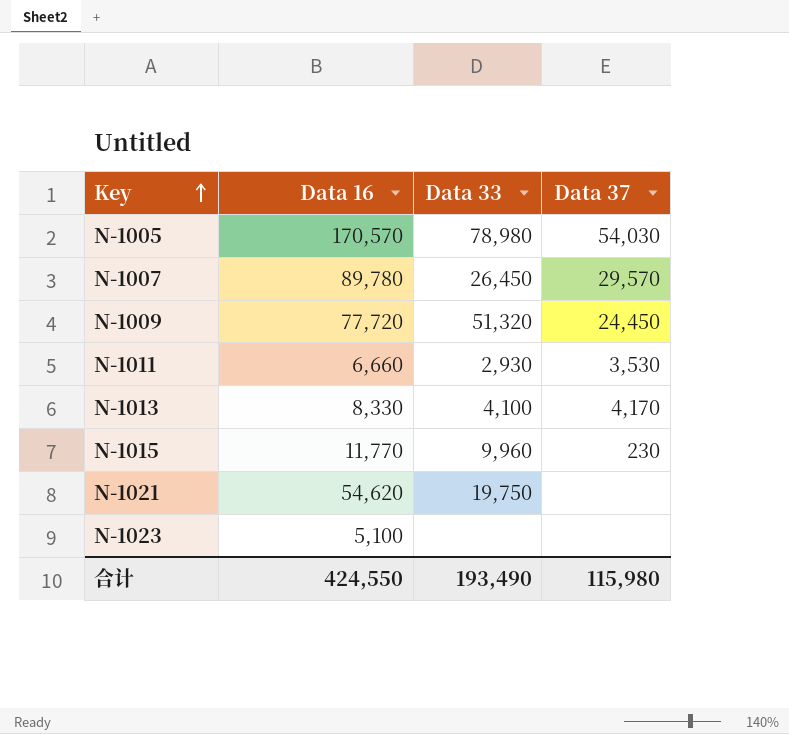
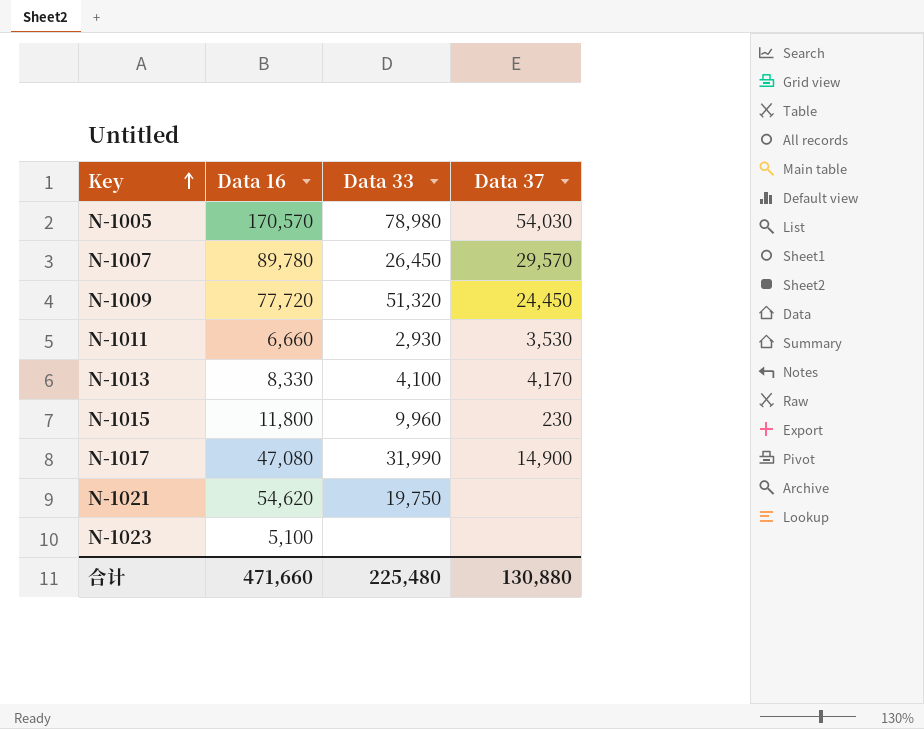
N-1015 | Data 16: 11,770 -> 11,800
row N-1017: none -> 47,080 | 31,990 | 14,900
合计 | Data 16: 424,550 -> 471,660
合计 | Data 33: 193,490 -> 225,480
合计 | Data 37: 115,980 -> 130,880

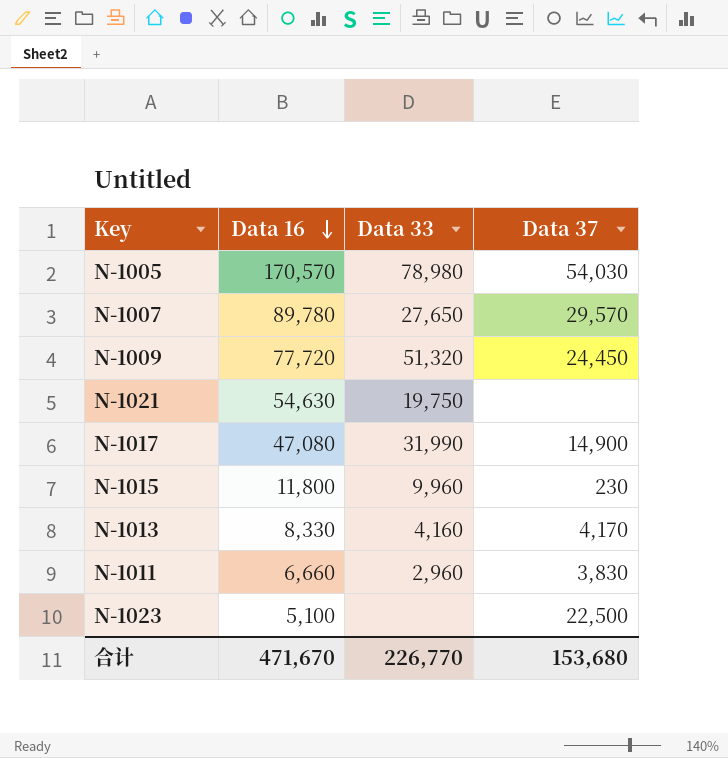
row order: Key ascending -> Data 16 descending
N-1007 | Data 33: 26,450 -> 27,650
N-1021 | Data 16: 54,620 -> 54,630
N-1013 | Data 33: 4,100 -> 4,160
N-1011 | Data 33: 2,930 -> 2,960
N-1011 | Data 37: 3,530 -> 3,830
N-1023 | Data 37: none -> 22,500
合计 | Data 16: 471,660 -> 471,670
合计 | Data 33: 225,480 -> 226,770
合计 | Data 37: 130,880 -> 153,680

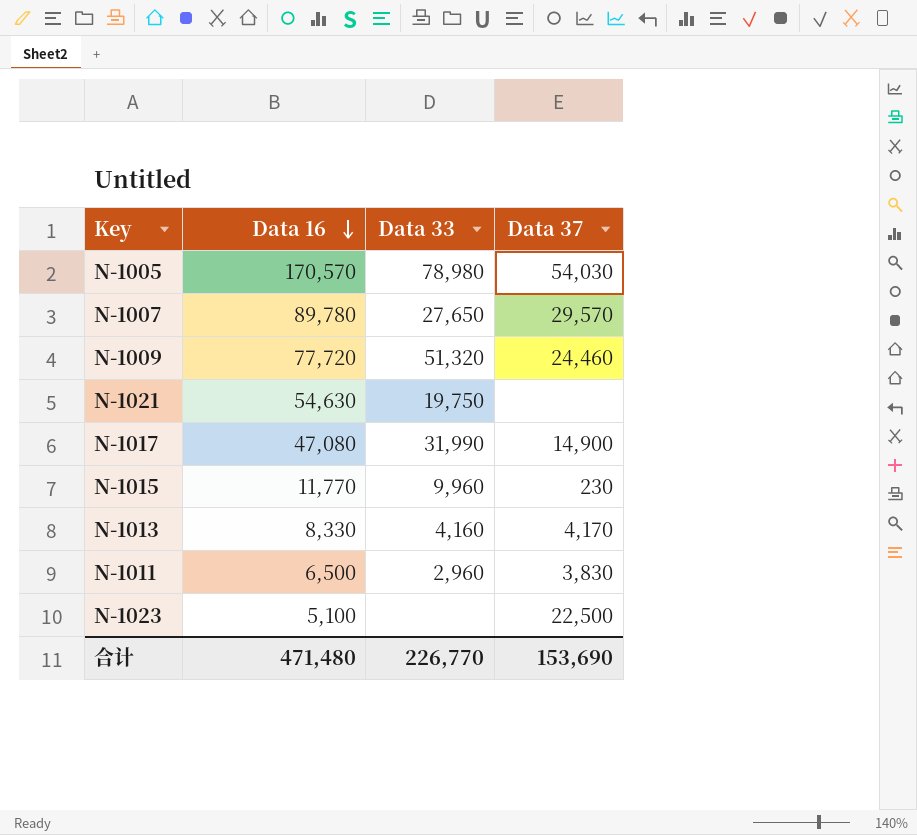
N-1009 | Data 37: 24,450 -> 24,460
N-1015 | Data 16: 11,800 -> 11,770
N-1011 | Data 16: 6,660 -> 6,500
合计 | Data 16: 471,670 -> 471,480
合计 | Data 37: 153,680 -> 153,690

